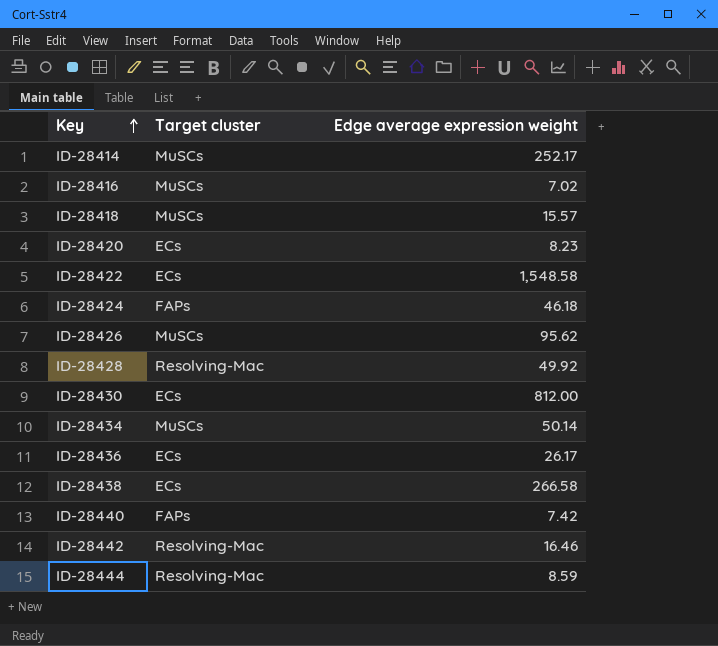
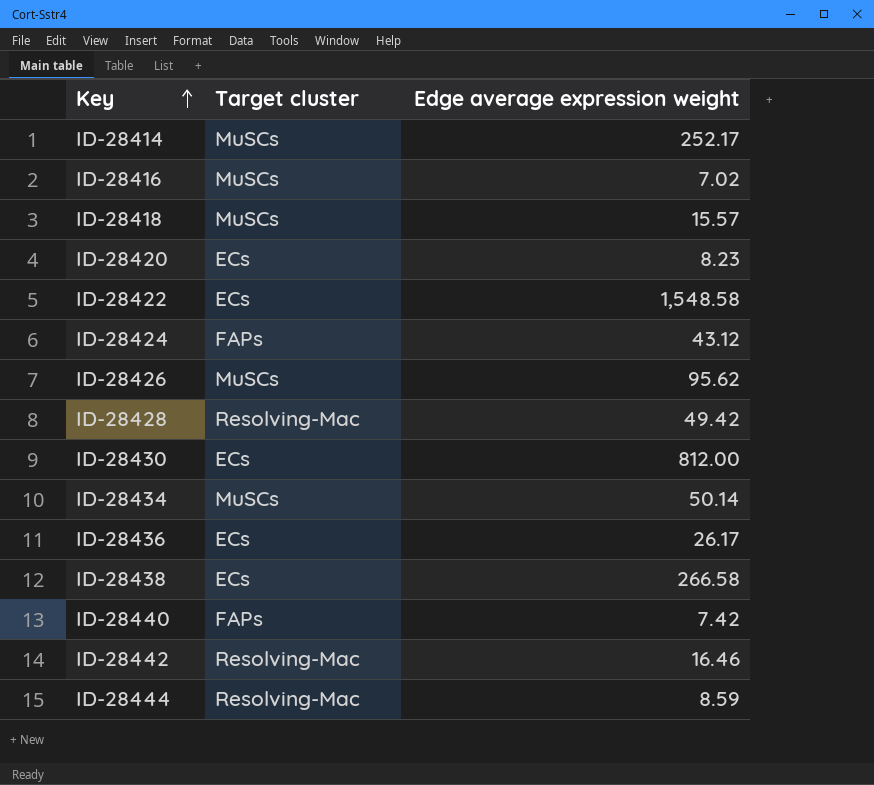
ID-28424 | Edge average expression weight: 46.18 -> 43.12
ID-28428 | Edge average expression weight: 49.92 -> 49.42

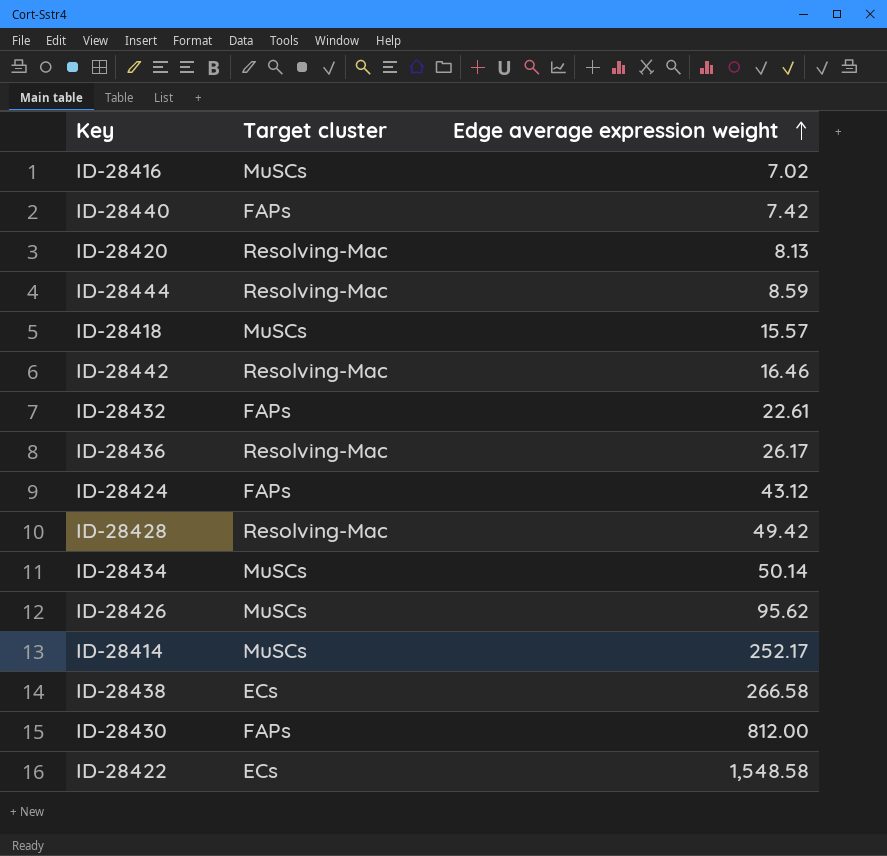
row order: Key ascending -> Edge average expression weight ascending
ID-28420 | Target cluster: ECs -> Resolving-Mac
ID-28420 | Edge average expression weight: 8.23 -> 8.13
row ID-28432: none -> FAPs | 22.61
ID-28436 | Target cluster: ECs -> Resolving-Mac
ID-28430 | Target cluster: ECs -> FAPs

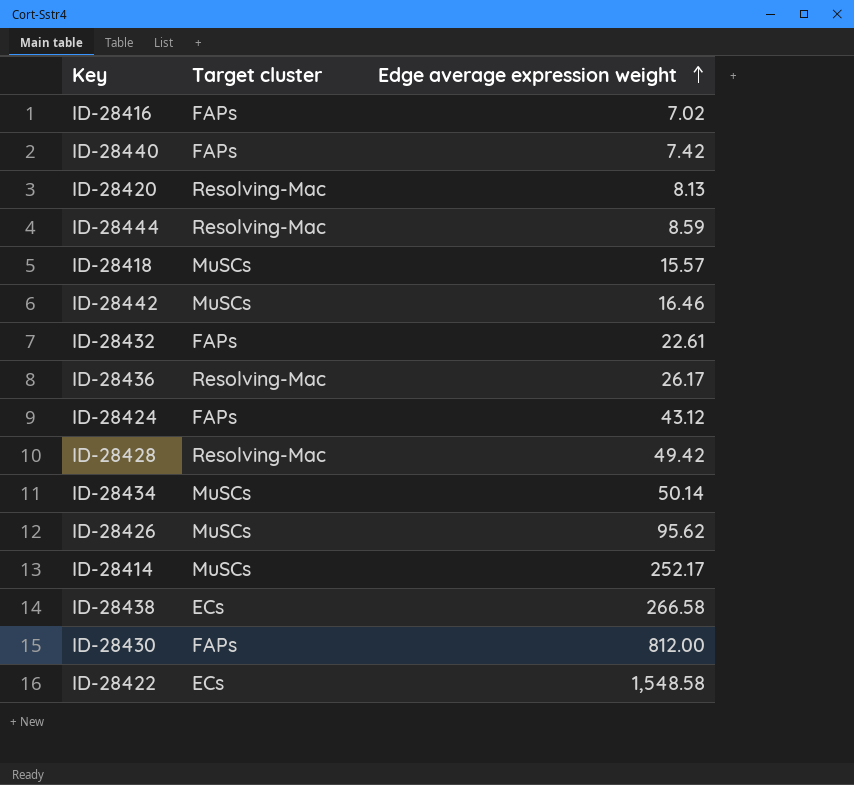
ID-28416 | Target cluster: MuSCs -> FAPs
ID-28442 | Target cluster: Resolving-Mac -> MuSCs

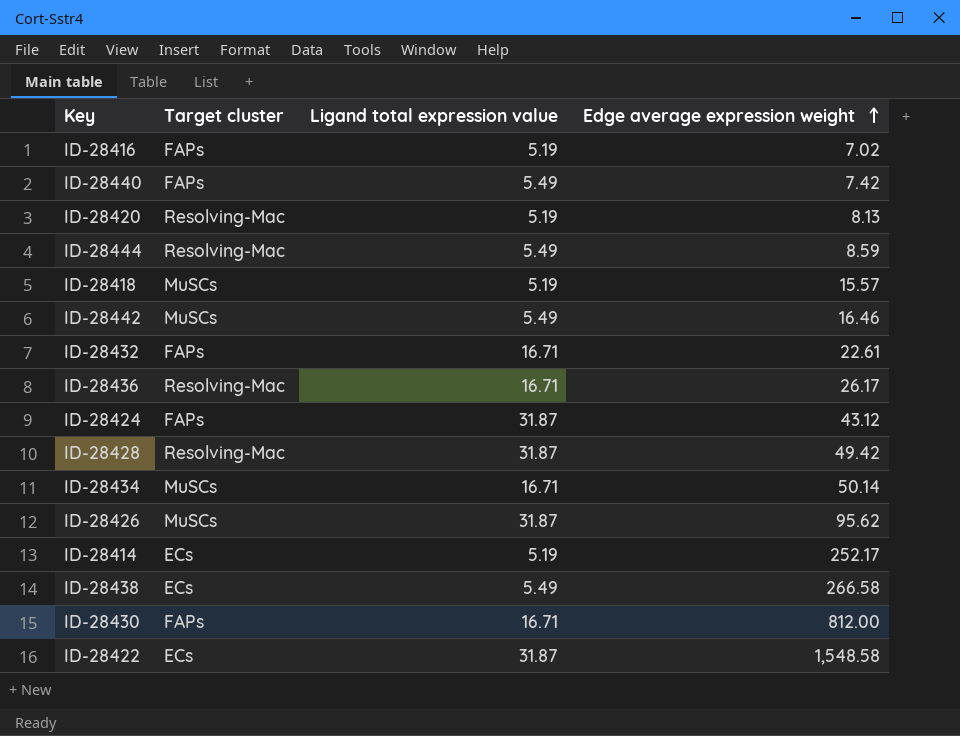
column Ligand total expression value | position: none -> 3
ID-28414 | Target cluster: MuSCs -> ECs

